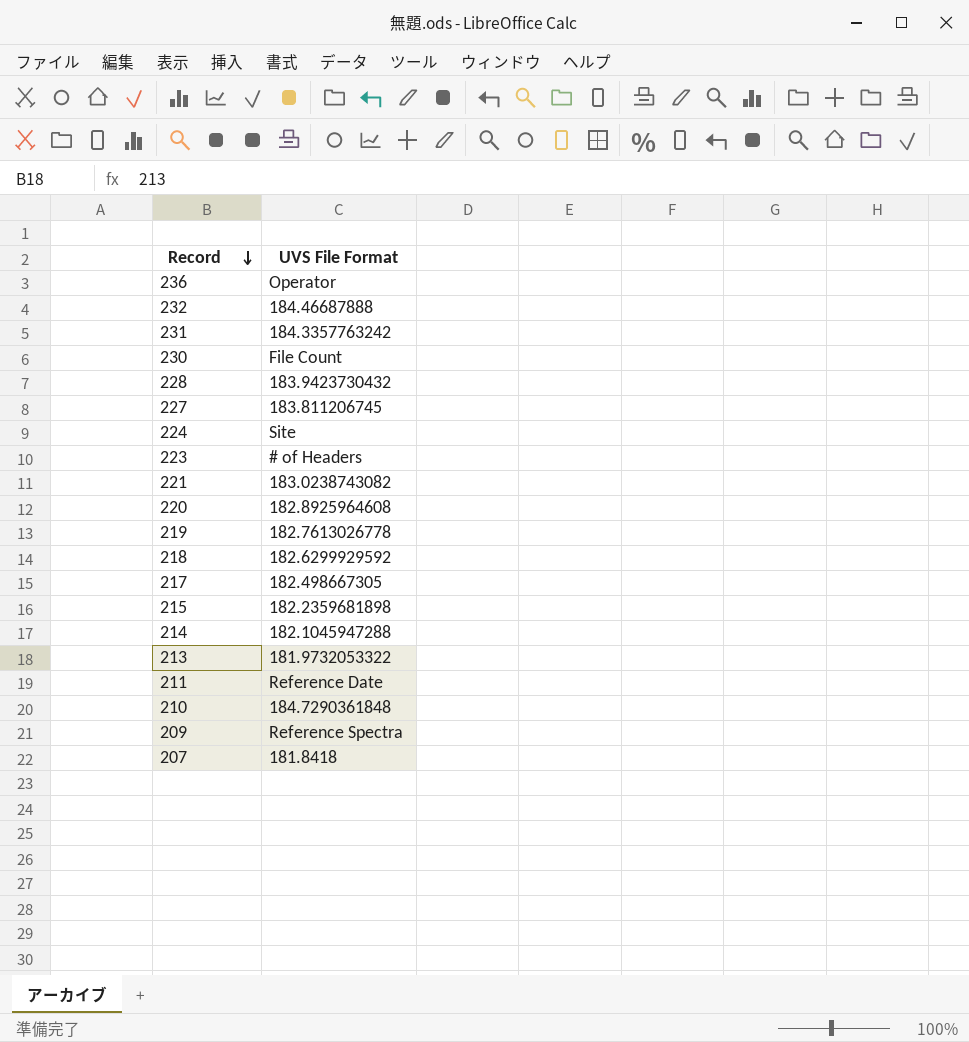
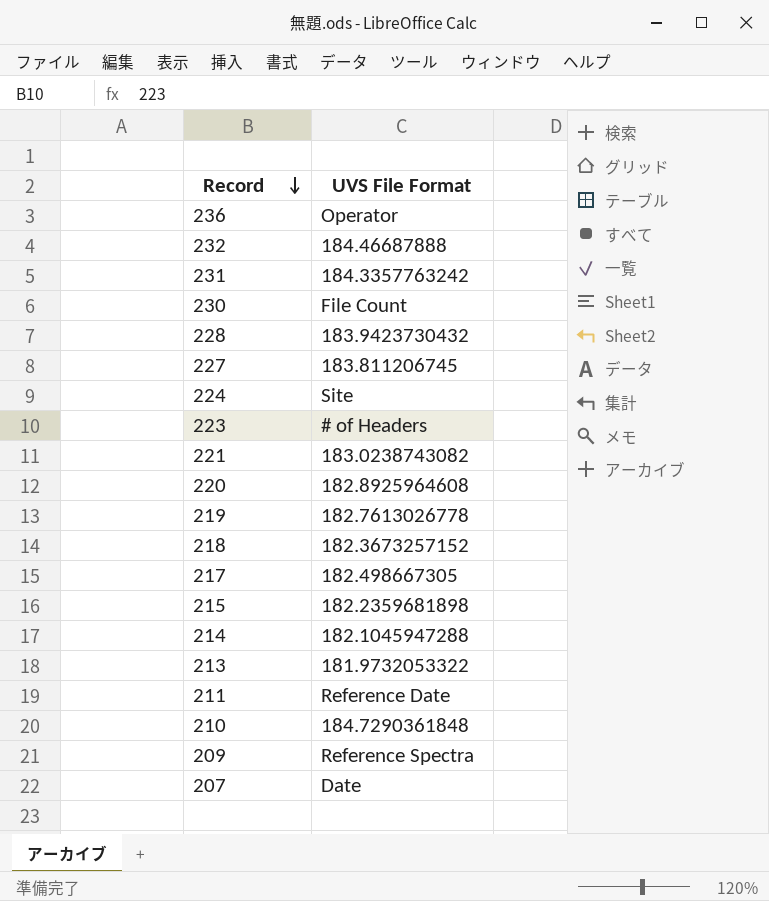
218 | UVS File Format: 182.6299929592 -> 182.3673257152
207 | UVS File Format: 181.8418 -> Date

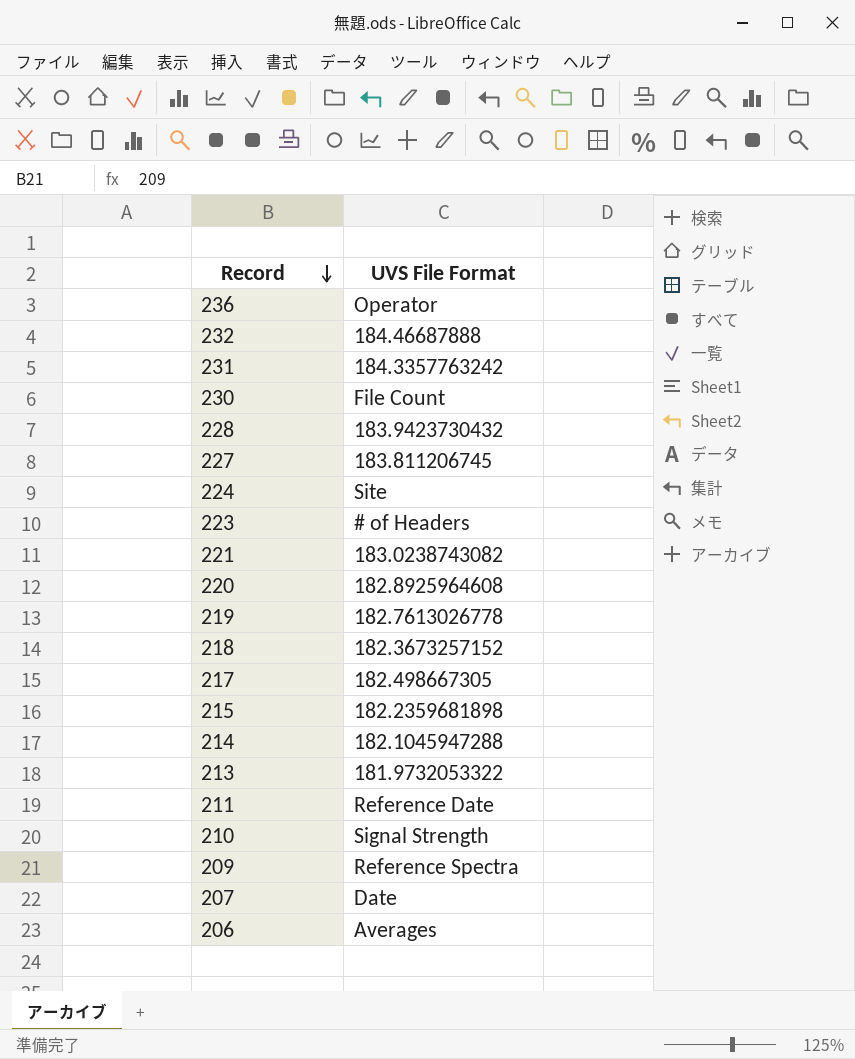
210 | UVS File Format: 184.7290361848 -> Signal Strength
row 206: none -> Averages

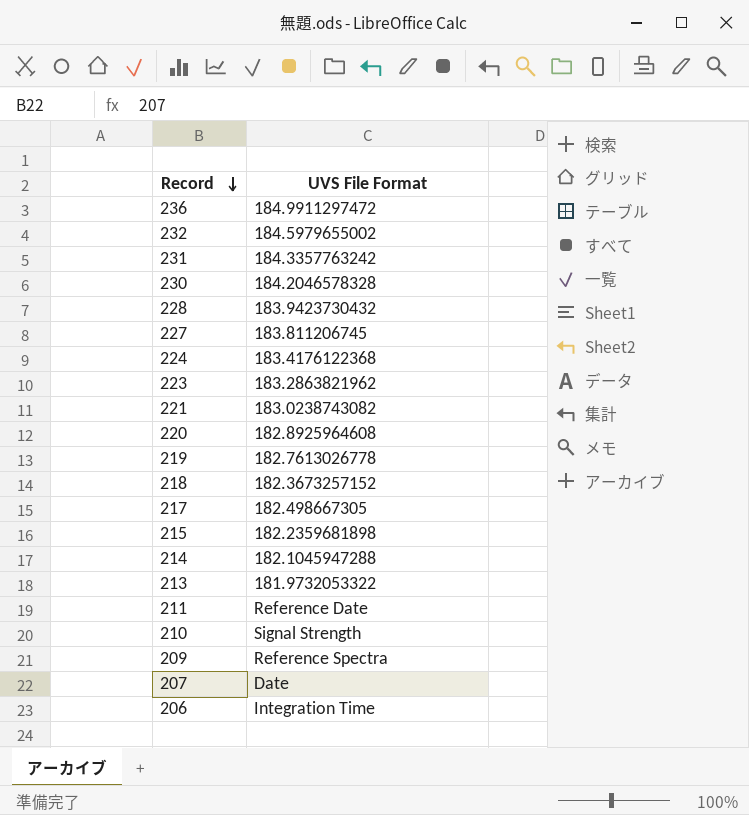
236 | UVS File Format: Operator -> 184.9911297472
232 | UVS File Format: 184.46687888 -> 184.5979655002
230 | UVS File Format: File Count -> 184.2046578328
224 | UVS File Format: Site -> 183.4176122368
223 | UVS File Format: # of Headers -> 183.2863821962
206 | UVS File Format: Averages -> Integration Time

